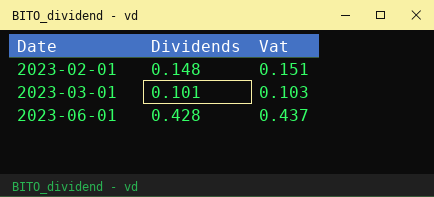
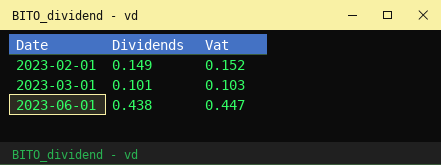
2023-02-01 | Dividends: 0.148 -> 0.149
2023-02-01 | Vat: 0.151 -> 0.152
2023-06-01 | Dividends: 0.428 -> 0.438
2023-06-01 | Vat: 0.437 -> 0.447

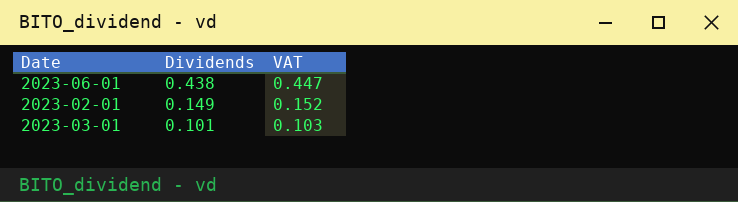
row order: Date ascending -> Dividends descending
column name: Vat -> VAT

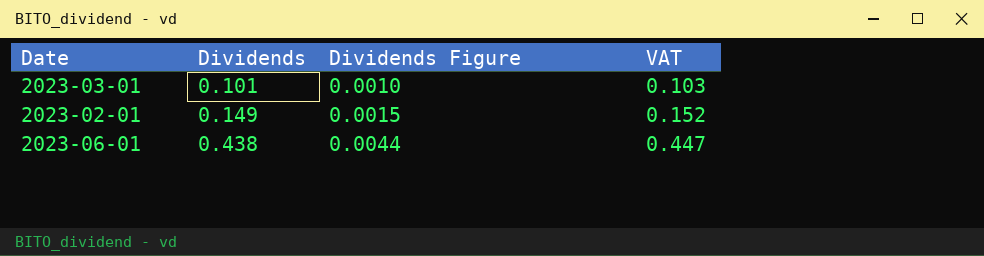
row order: Dividends descending -> Dividends ascending
column Dividends Figure | formula: none -> [Dividends] * 0.01

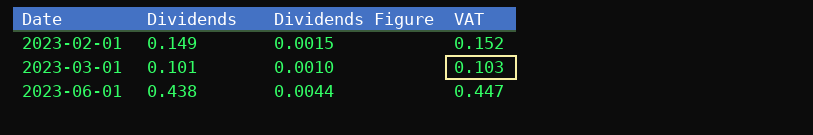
row order: Dividends ascending -> Date ascending

